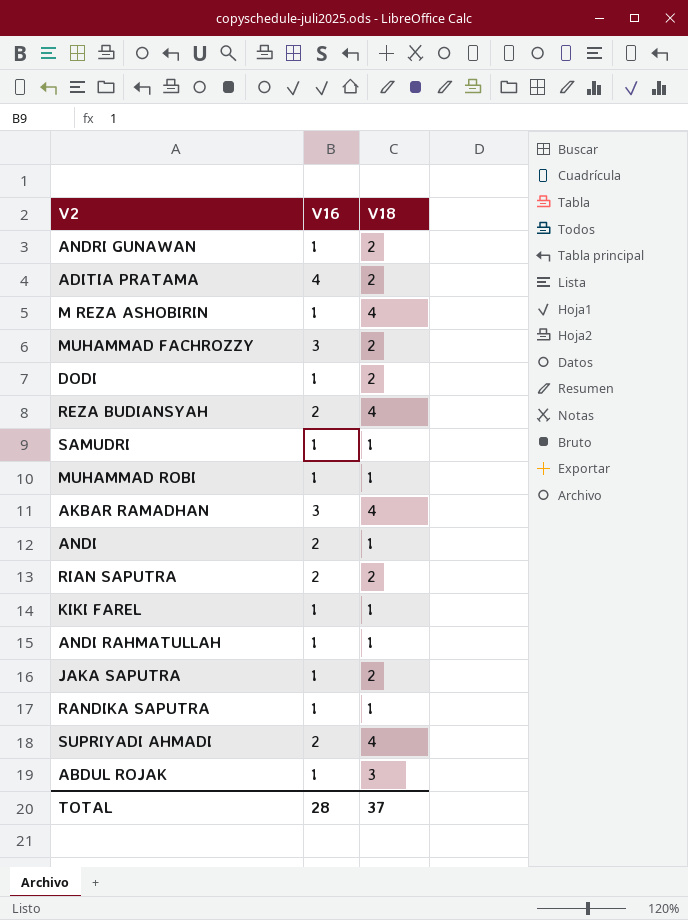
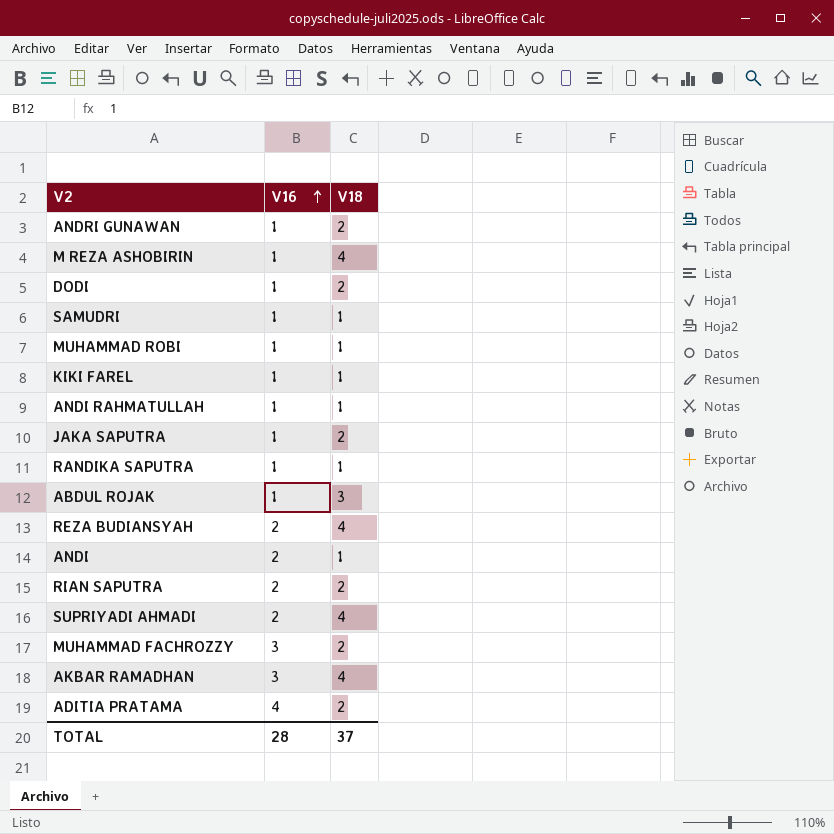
row order: none -> V16 ascending

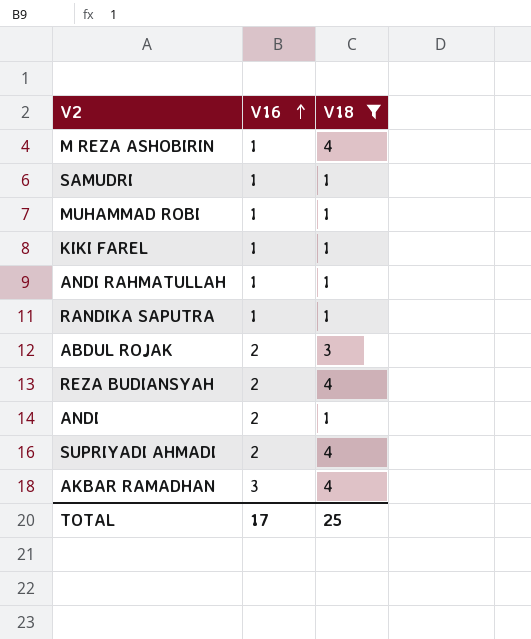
filter: none -> V18 != 2
ABDUL ROJAK | V16: 1 -> 2
TOTAL | V16: 28 -> 17
TOTAL | V18: 37 -> 25

